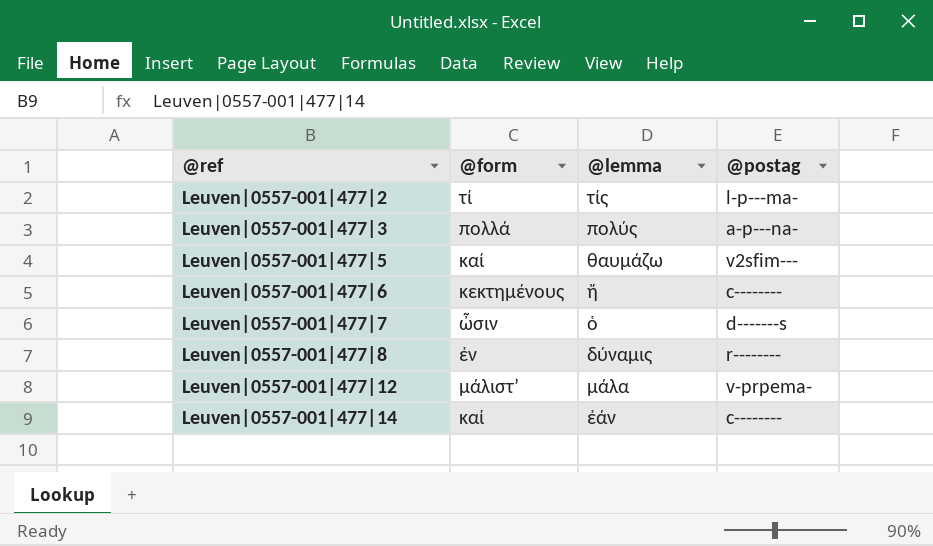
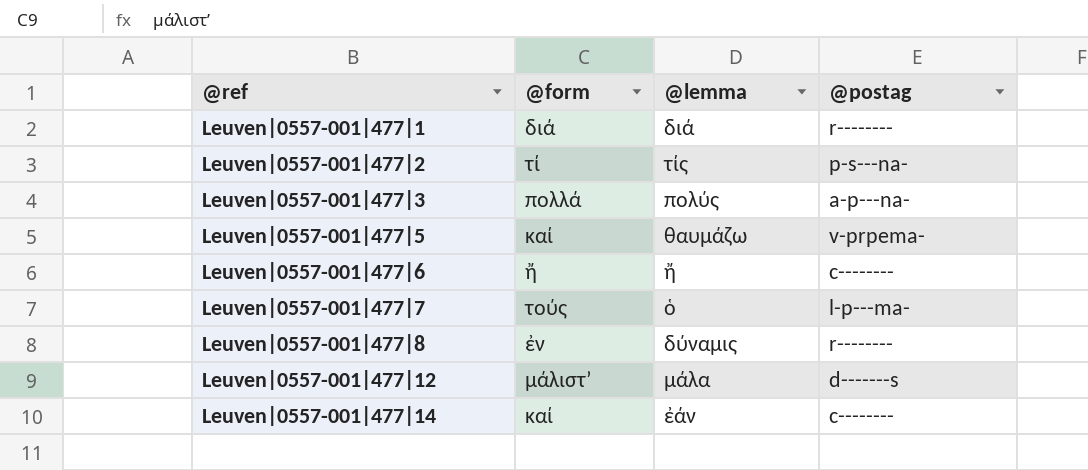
row Leuven|0557-001|477|1: none -> διά | διά | r--------
Leuven|0557-001|477|2 | @postag: l-p---ma- -> p-s---na-
Leuven|0557-001|477|5 | @postag: v2sfim--- -> v-prpema-
Leuven|0557-001|477|6 | @form: κεκτημένους -> ἤ
Leuven|0557-001|477|7 | @form: ὦσιν -> τούς
Leuven|0557-001|477|7 | @postag: d-------s -> l-p---ma-
Leuven|0557-001|477|12 | @postag: v-prpema- -> d-------s

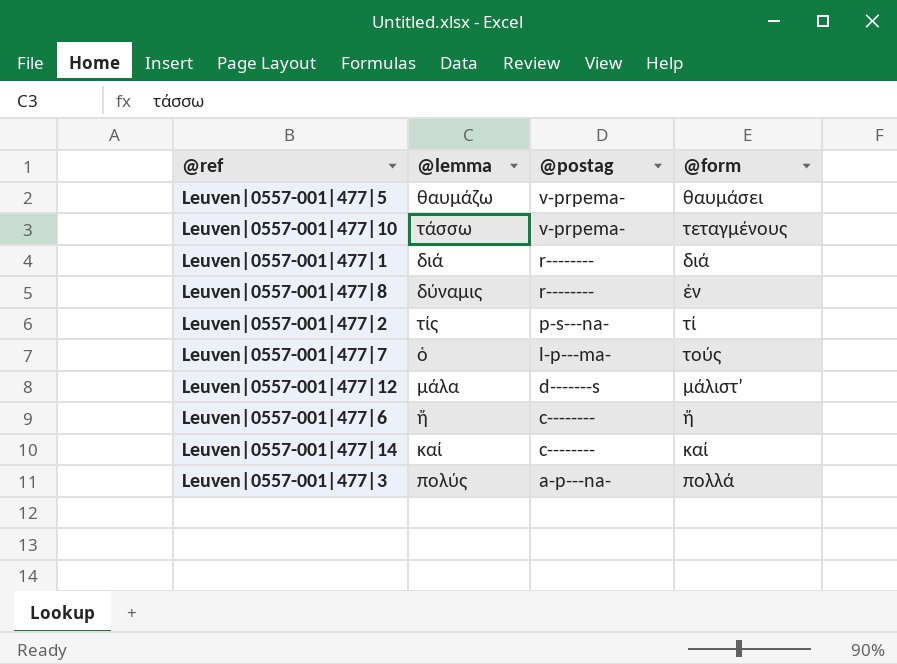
row order: @ref ascending -> @postag descending
column @form | position: 2 -> 4
Leuven|0557-001|477|5 | @form: καί -> θαυμάσει
row Leuven|0557-001|477|10: none -> τάσσω | v-prpema- | τεταγμένους
Leuven|0557-001|477|14 | @lemma: ἐάν -> καί

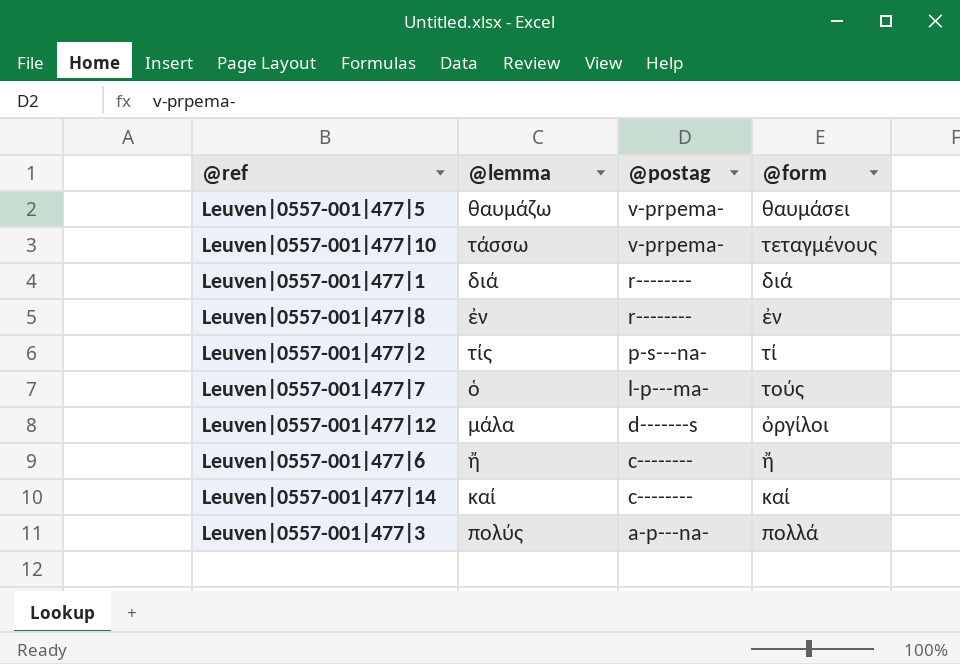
Leuven|0557-001|477|8 | @lemma: δύναμις -> ἐν
Leuven|0557-001|477|12 | @form: μάλιστʼ -> ὀργίλοι

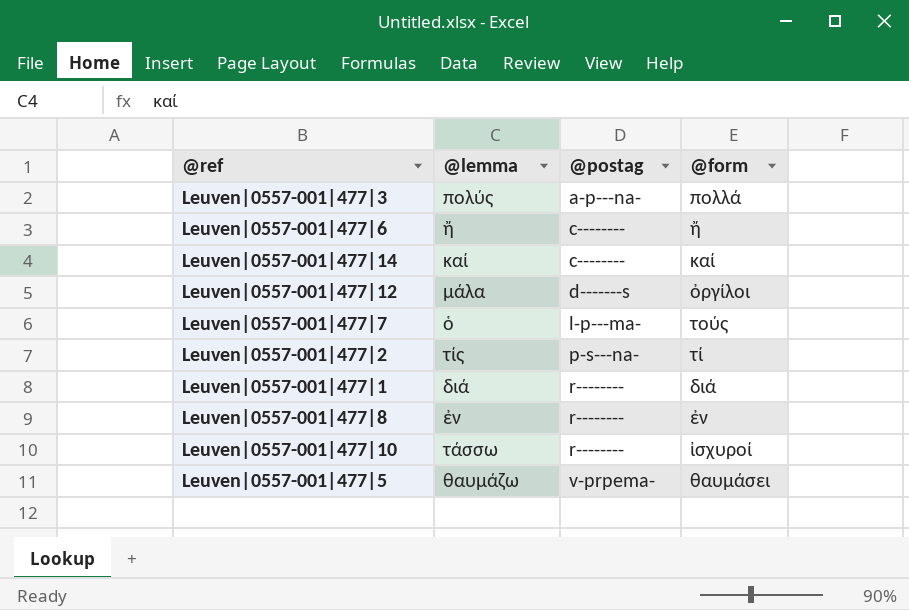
row order: @postag descending -> @postag ascending
Leuven|0557-001|477|10 | @postag: v-prpema- -> r--------
Leuven|0557-001|477|10 | @form: τεταγμένους -> ἰσχυροί

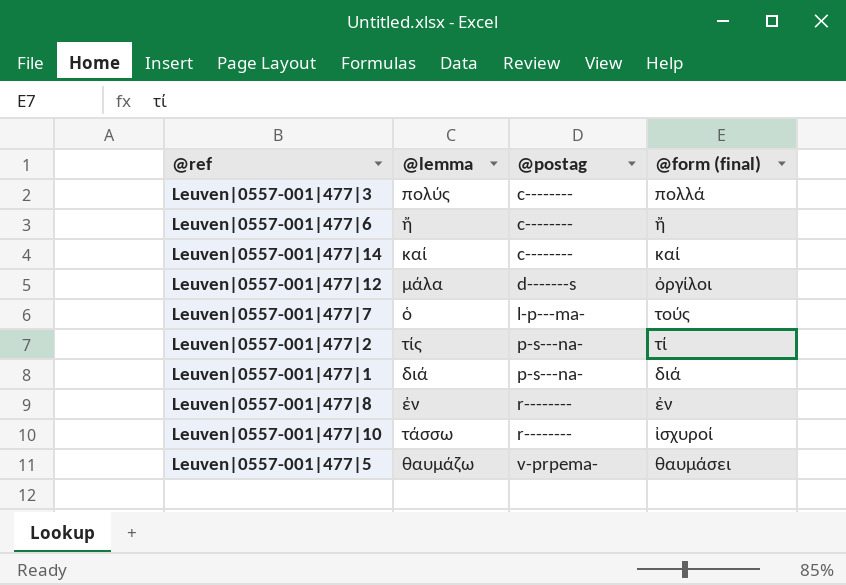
column name: @form -> @form (final)
Leuven|0557-001|477|3 | @postag: a-p---na- -> c--------
Leuven|0557-001|477|1 | @postag: r-------- -> p-s---na-

